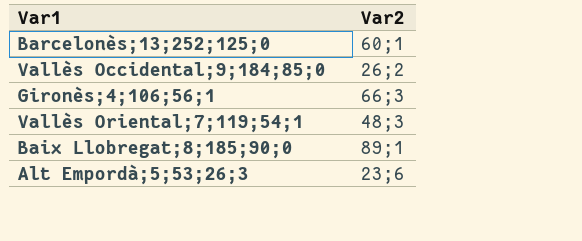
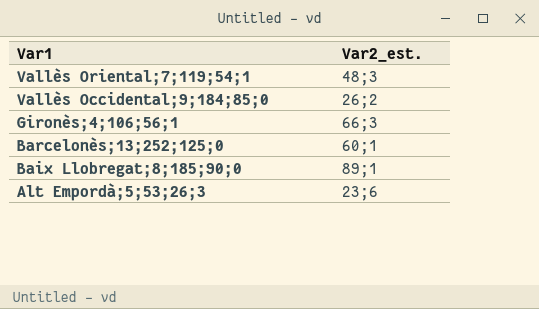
row order: none -> Var1 descending
column name: Var2 -> Var2_est.

